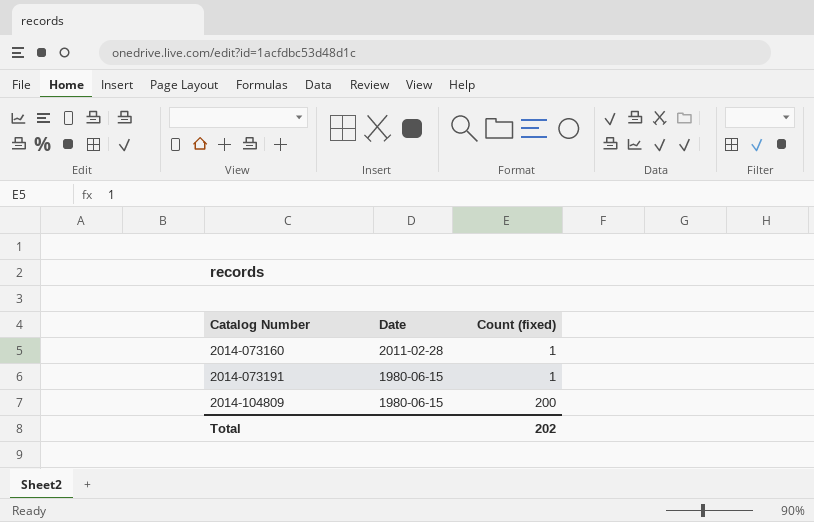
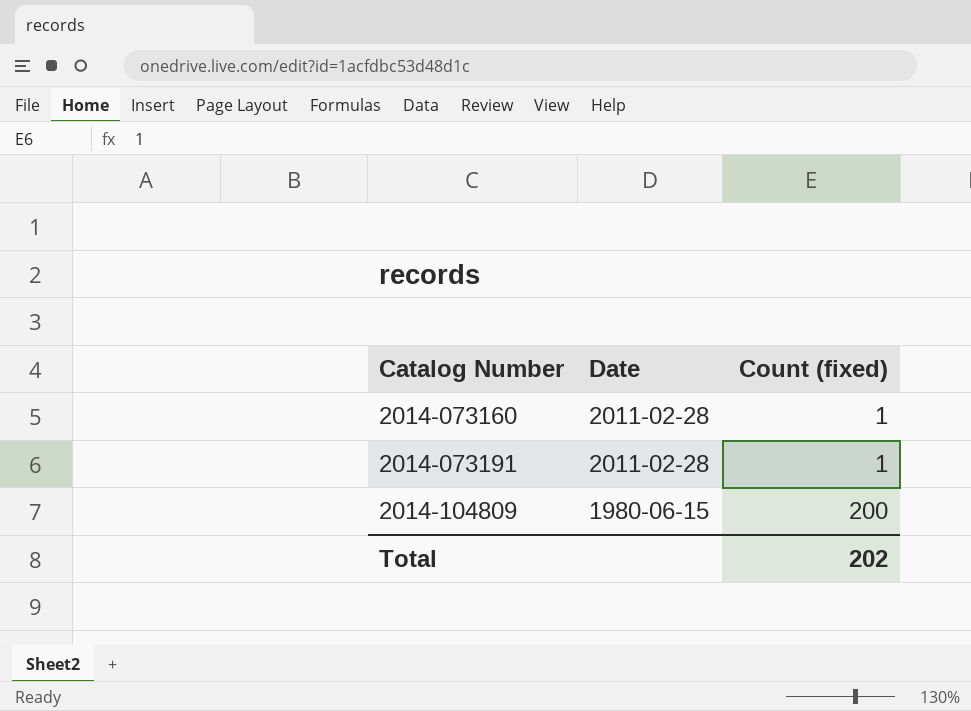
2014-073191 | Date: 1980-06-15 -> 2011-02-28

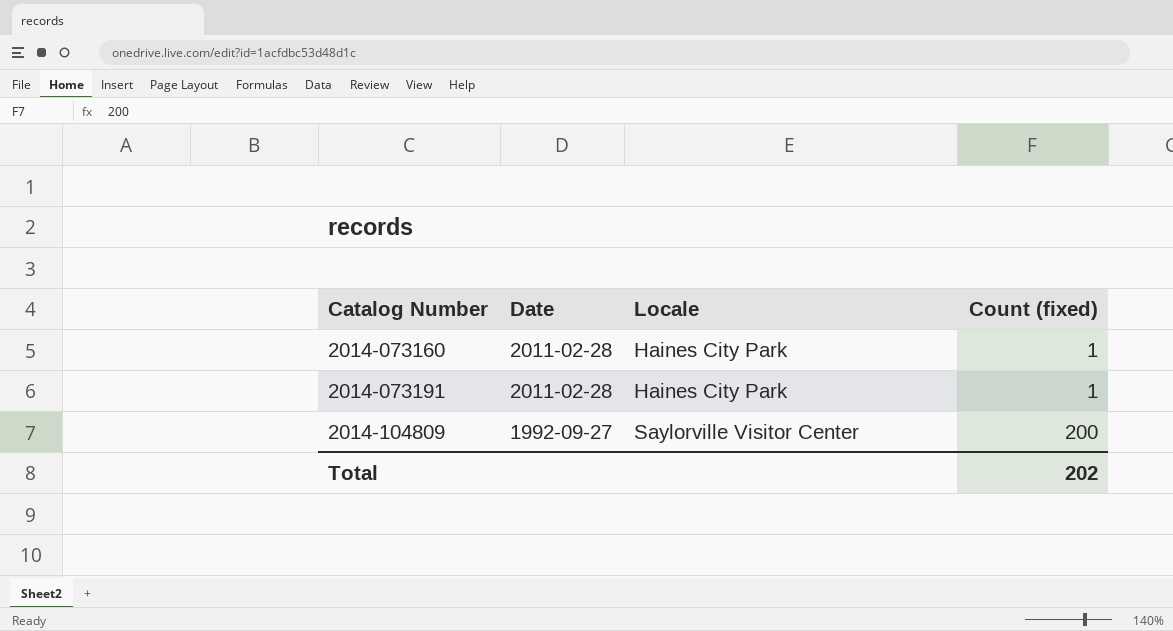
column Locale | position: none -> 3
2014-104809 | Date: 1980-06-15 -> 1992-09-27

